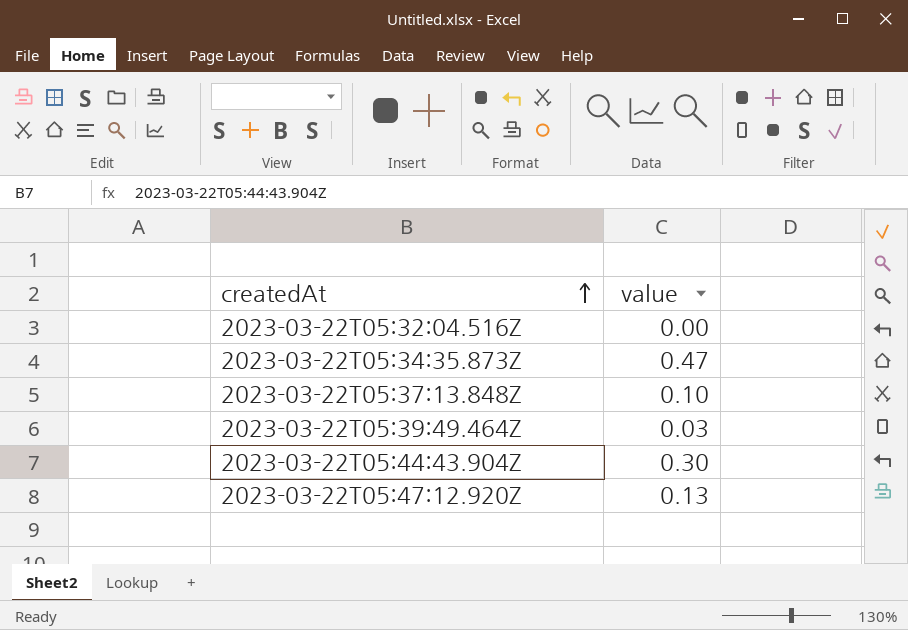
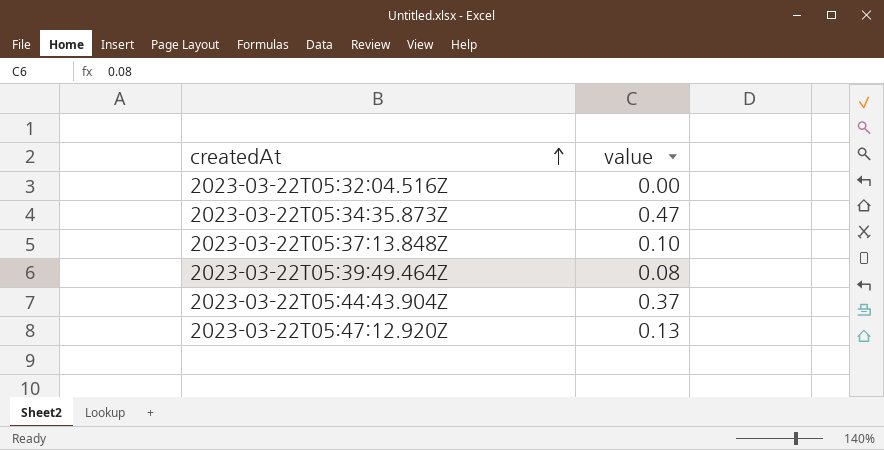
2023-03-22T05:39:49.464Z | value: 0.03 -> 0.08
2023-03-22T05:44:43.904Z | value: 0.30 -> 0.37

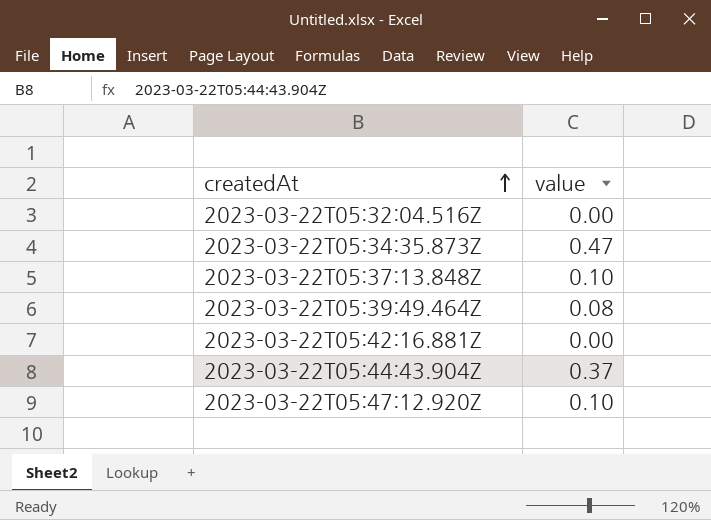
row 2023-03-22T05:42:16.881Z: none -> 0.00
2023-03-22T05:47:12.920Z | value: 0.13 -> 0.10

